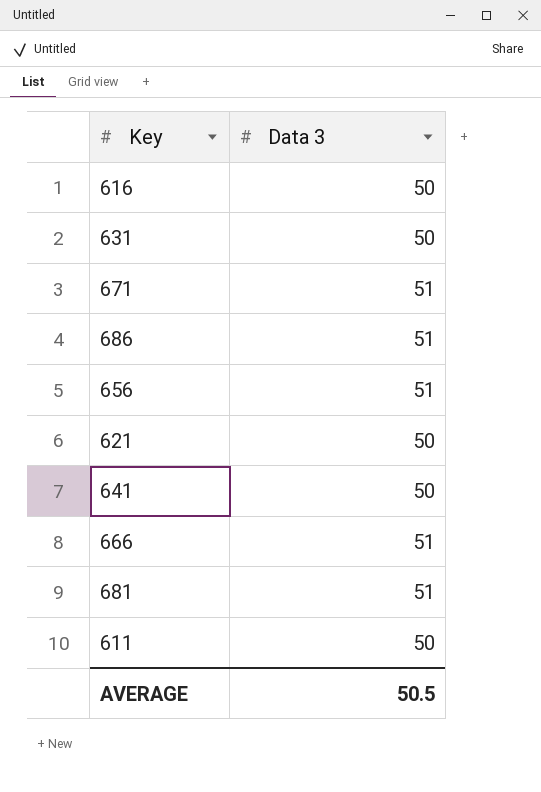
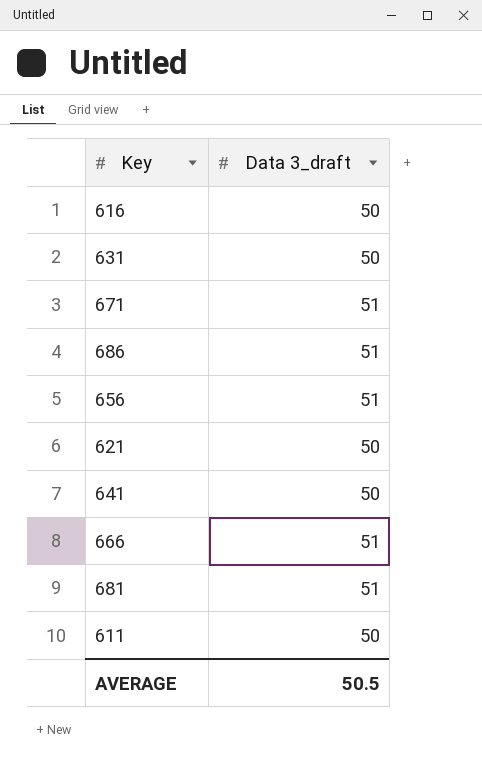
column name: Data 3 -> Data 3_draft

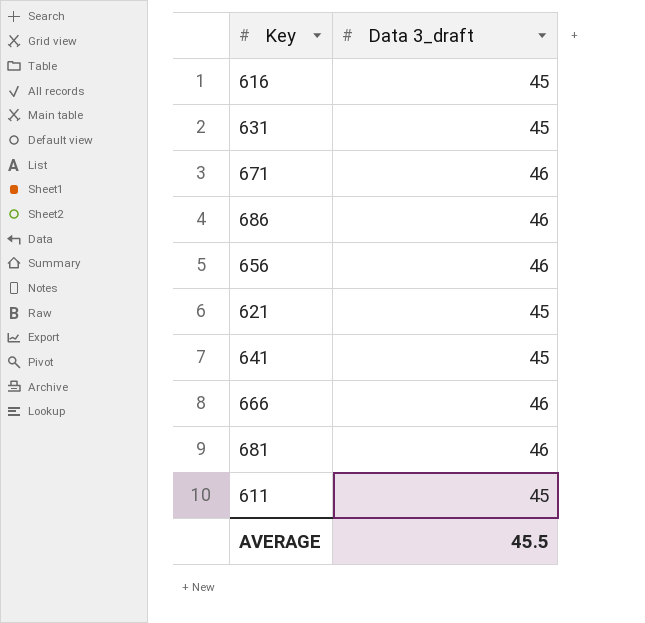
616 | Data 3_draft: 50 -> 45
631 | Data 3_draft: 50 -> 45
671 | Data 3_draft: 51 -> 46
686 | Data 3_draft: 51 -> 46
656 | Data 3_draft: 51 -> 46
621 | Data 3_draft: 50 -> 45
641 | Data 3_draft: 50 -> 45
666 | Data 3_draft: 51 -> 46
681 | Data 3_draft: 51 -> 46
611 | Data 3_draft: 50 -> 45
AVERAGE | Data 3_draft: 50.5 -> 45.5

